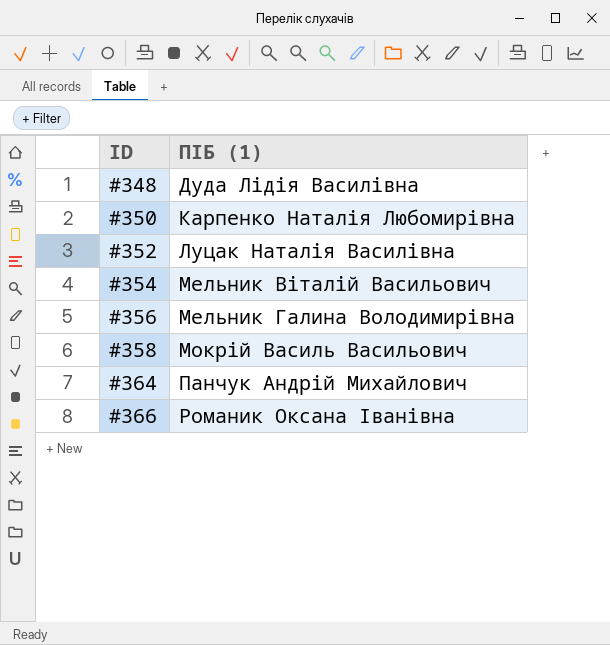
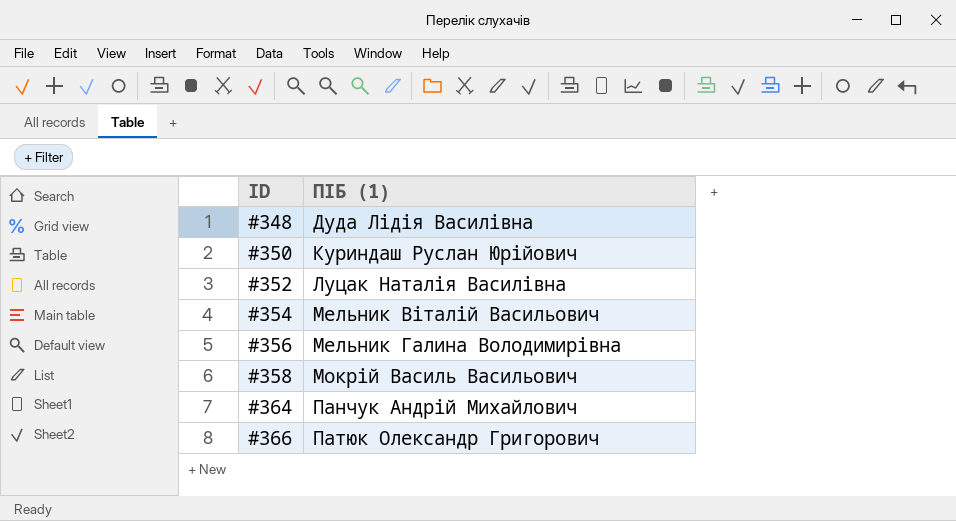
#350 | ПІБ (1): Карпенко Наталія Любомирівна -> Куриндаш Руслан Юрійович
#366 | ПІБ (1): Романик Оксана Іванівна -> Патюк Олександр Григорович

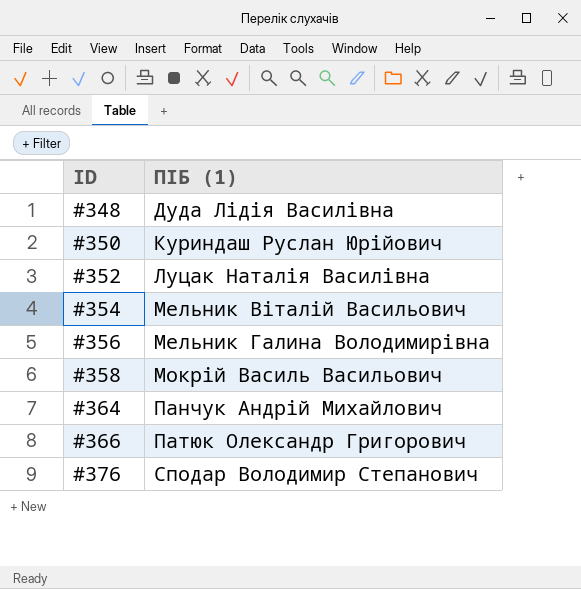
row #376: none -> Сподар Володимир Степанович

